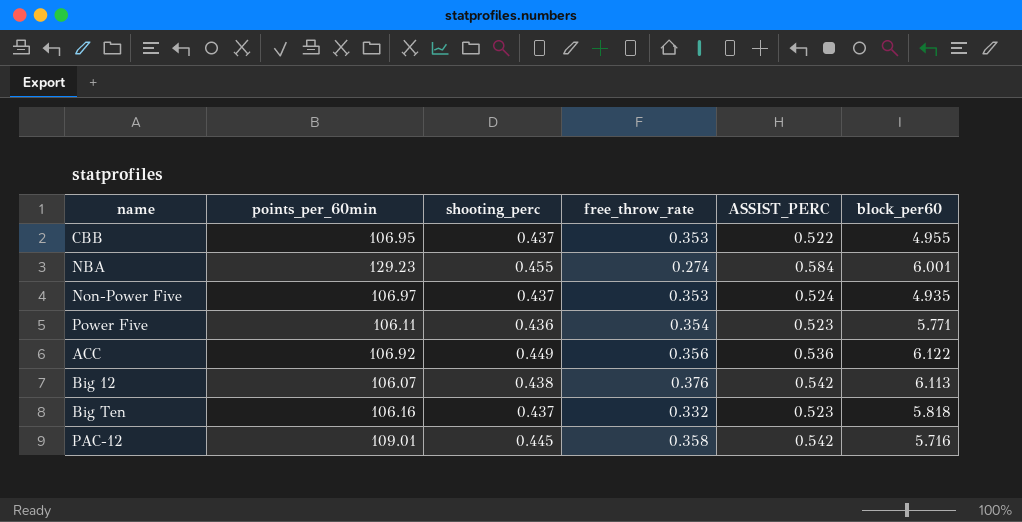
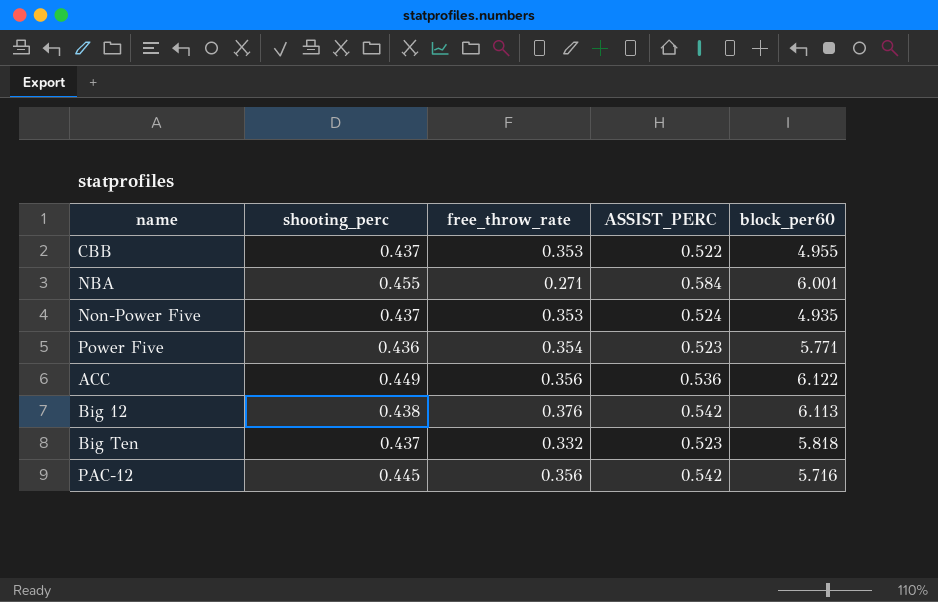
column points_per_60min | position: 2 -> none
NBA | free_throw_rate: 0.274 -> 0.271
PAC-12 | free_throw_rate: 0.358 -> 0.356

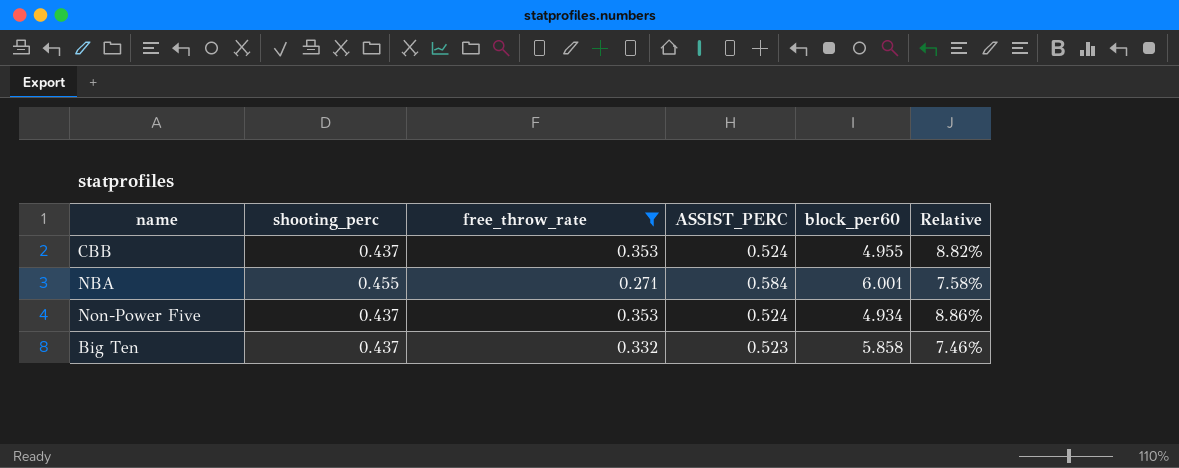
filter: none -> free_throw_rate <= 0.353
column Relative | formula: none -> [shooting_perc] / [block_per60]
CBB | ASSIST_PERC: 0.522 -> 0.524
Non-Power Five | block_per60: 4.935 -> 4.934
Big Ten | block_per60: 5.818 -> 5.858

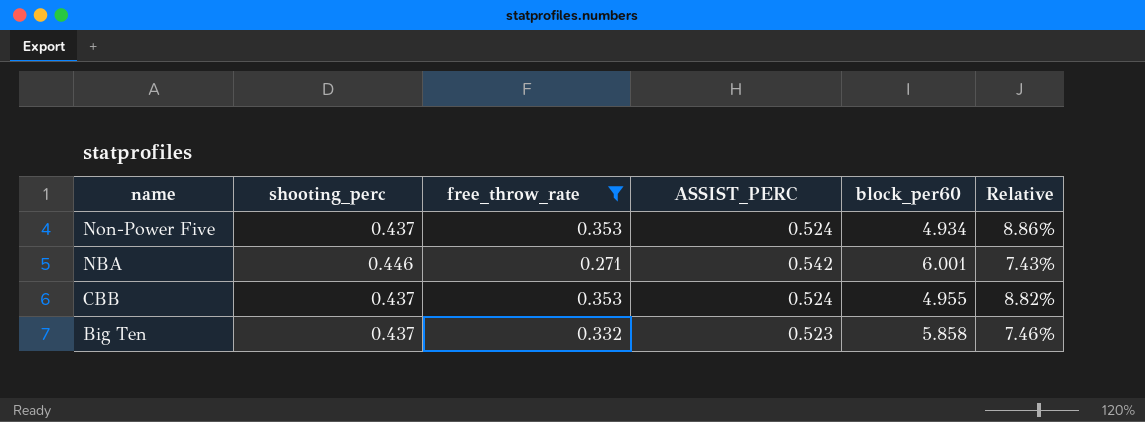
row order: none -> name descending
NBA | shooting_perc: 0.455 -> 0.446
NBA | ASSIST_PERC: 0.584 -> 0.542
NBA | Relative: 7.58% -> 7.43%

